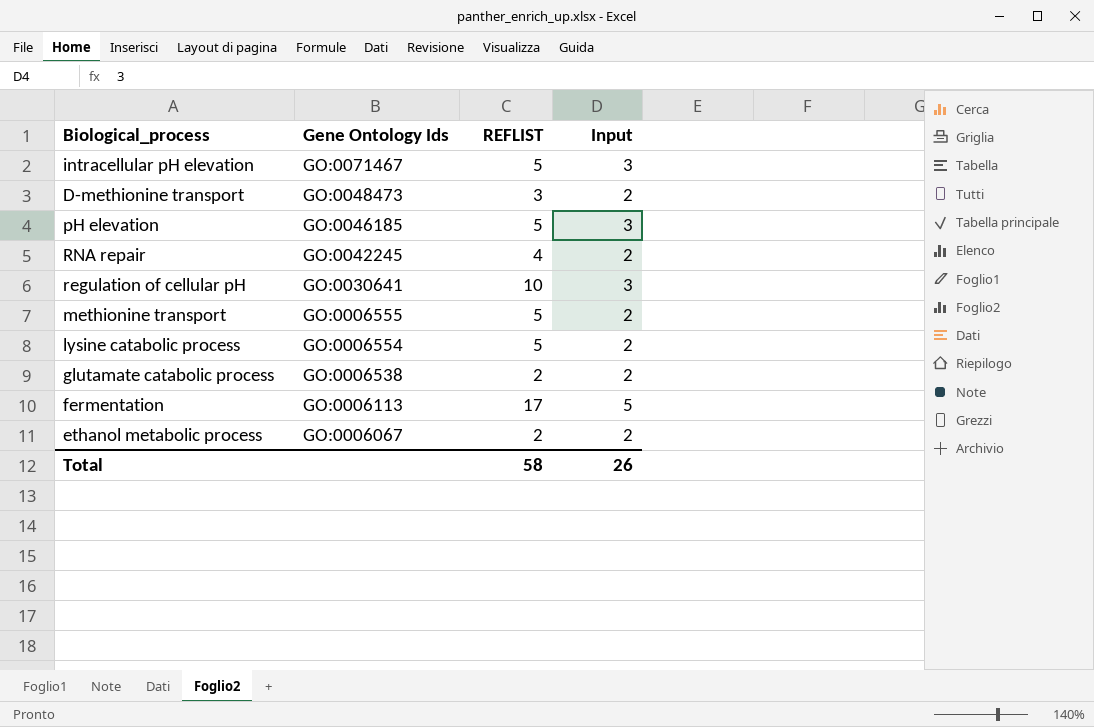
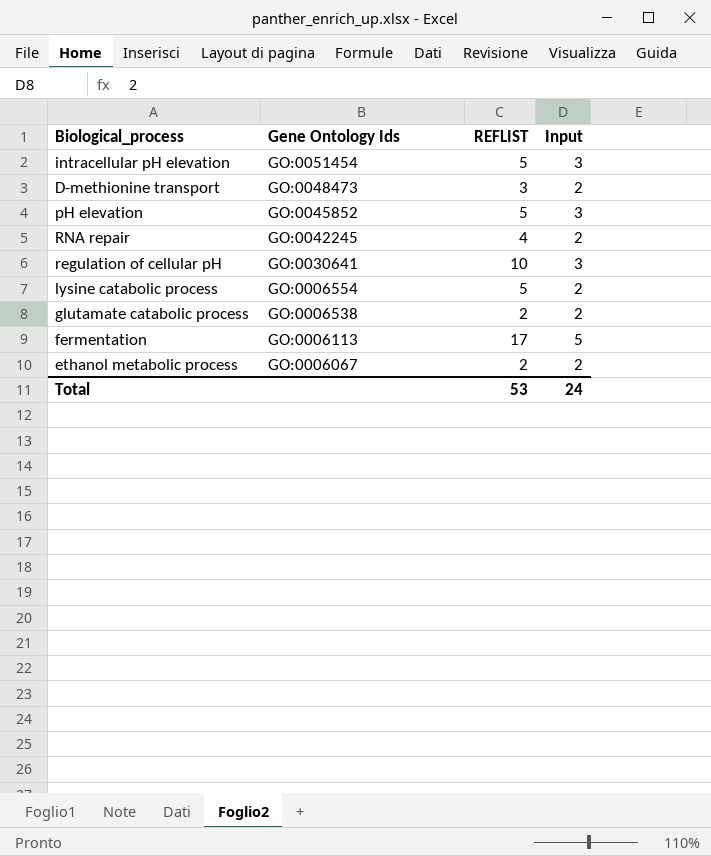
row methionine transport: GO:0006555 | 5 | 2 -> none
intracellular pH elevation | Gene Ontology Ids: GO:0071467 -> GO:0051454
pH elevation | Gene Ontology Ids: GO:0046185 -> GO:0045852
Total | REFLIST: 58 -> 53
Total | Input: 26 -> 24

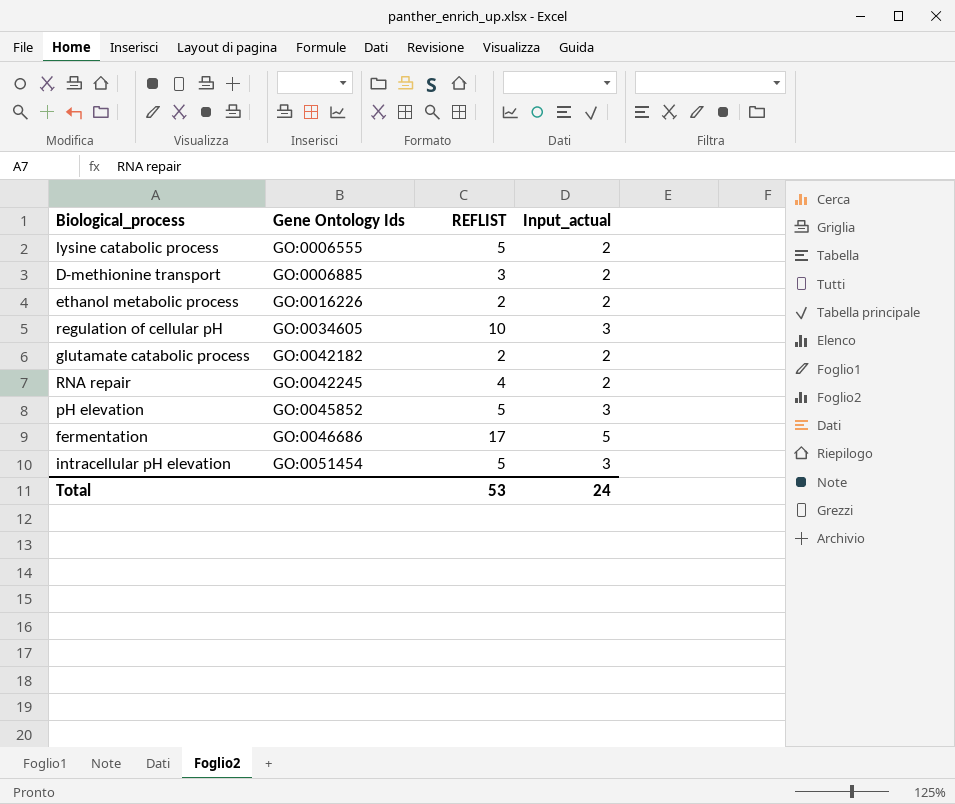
row order: Gene Ontology Ids descending -> Gene Ontology Ids ascending
column name: Input -> Input_actual
lysine catabolic process | Gene Ontology Ids: GO:0006554 -> GO:0006555
D-methionine transport | Gene Ontology Ids: GO:0048473 -> GO:0006885
ethanol metabolic process | Gene Ontology Ids: GO:0006067 -> GO:0016226
regulation of cellular pH | Gene Ontology Ids: GO:0030641 -> GO:0034605
glutamate catabolic process | Gene Ontology Ids: GO:0006538 -> GO:0042182
fermentation | Gene Ontology Ids: GO:0006113 -> GO:0046686

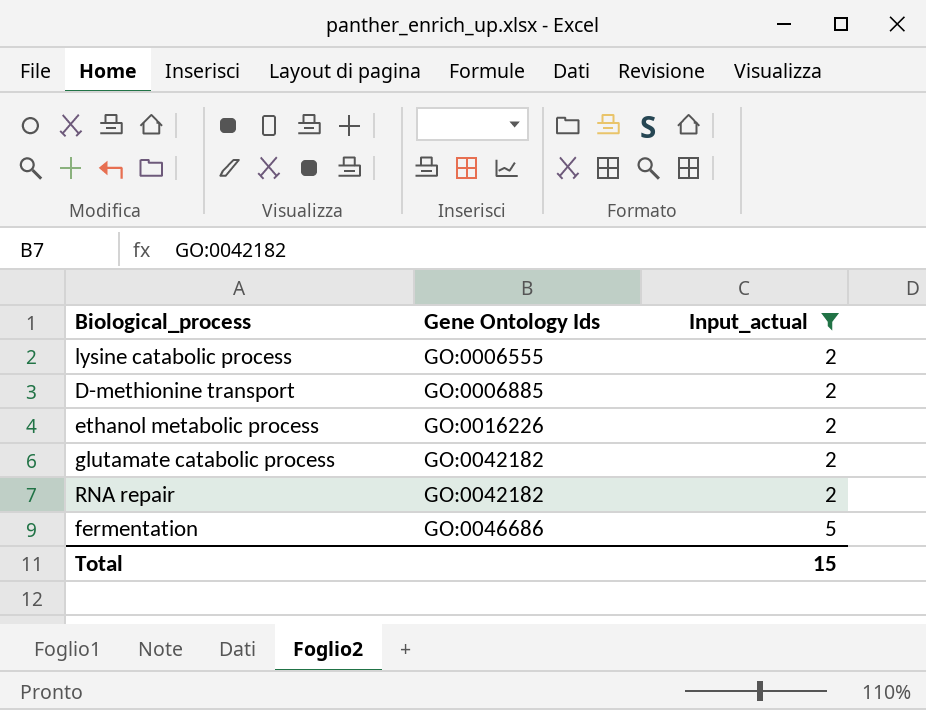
filter: none -> Input_actual != 3
column REFLIST | position: 3 -> none
RNA repair | Gene Ontology Ids: GO:0042245 -> GO:0042182
Total | Input_actual: 24 -> 15

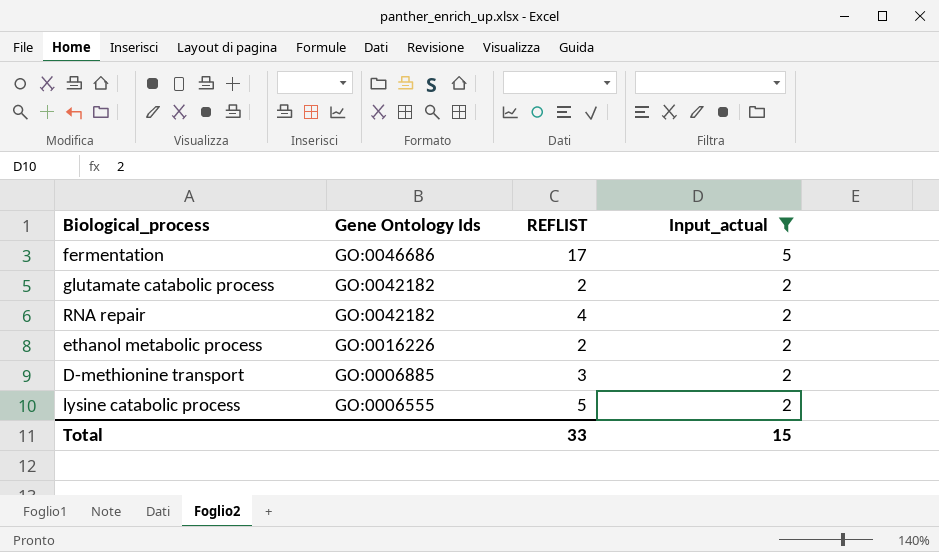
row order: Gene Ontology Ids ascending -> Gene Ontology Ids descending
column REFLIST | position: none -> 3

